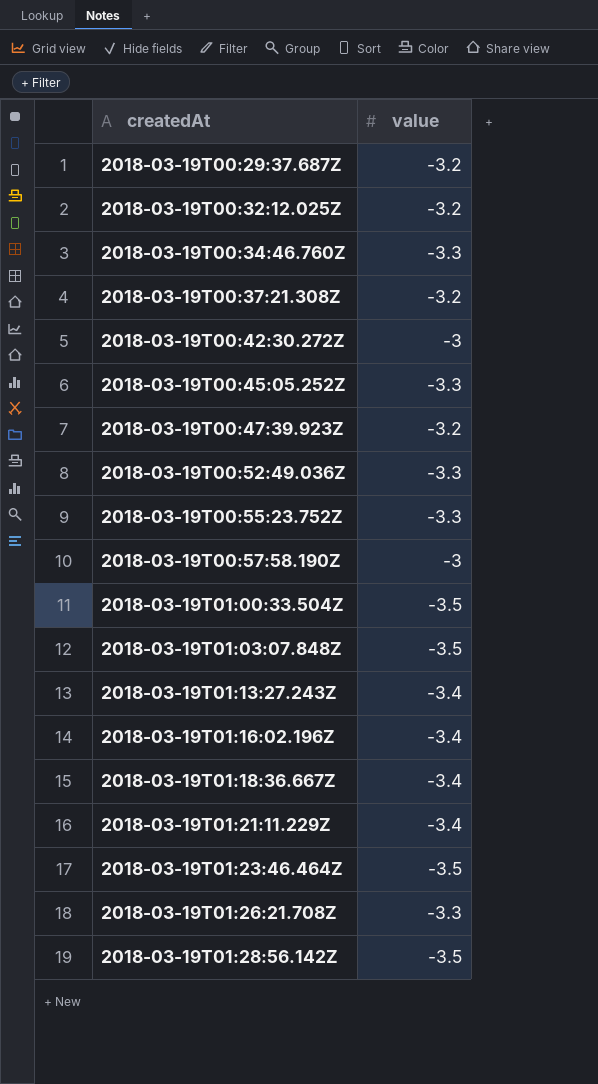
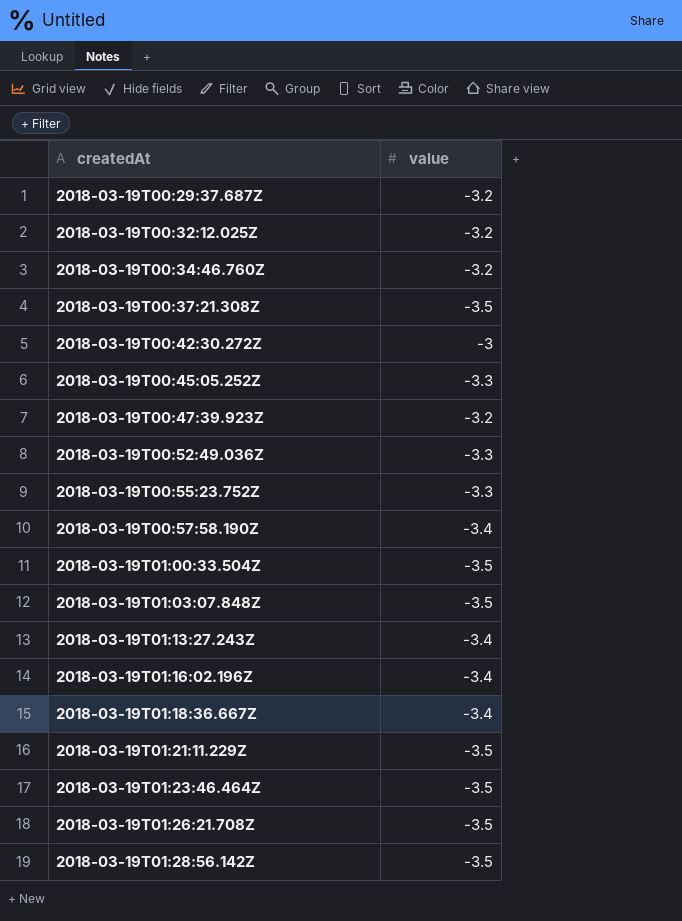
2018-03-19T00:34:46.760Z | value: -3.3 -> -3.2
2018-03-19T00:37:21.308Z | value: -3.2 -> -3.5
2018-03-19T00:57:58.190Z | value: -3 -> -3.4
2018-03-19T01:21:11.229Z | value: -3.4 -> -3.5
2018-03-19T01:26:21.708Z | value: -3.3 -> -3.5

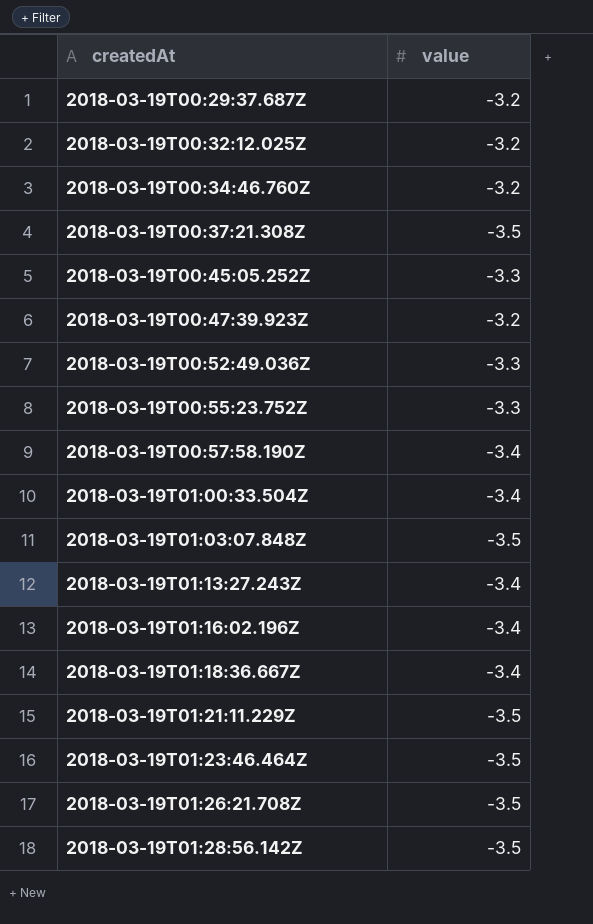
row 2018-03-19T00:42:30.272Z: -3 -> none
2018-03-19T01:00:33.504Z | value: -3.5 -> -3.4

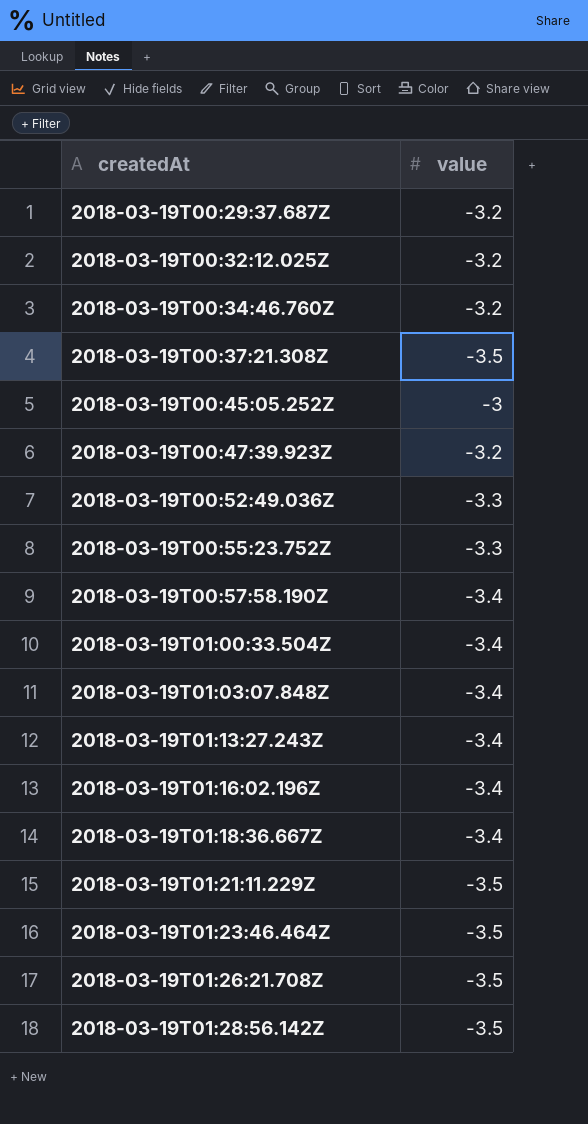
2018-03-19T00:45:05.252Z | value: -3.3 -> -3
2018-03-19T01:03:07.848Z | value: -3.5 -> -3.4

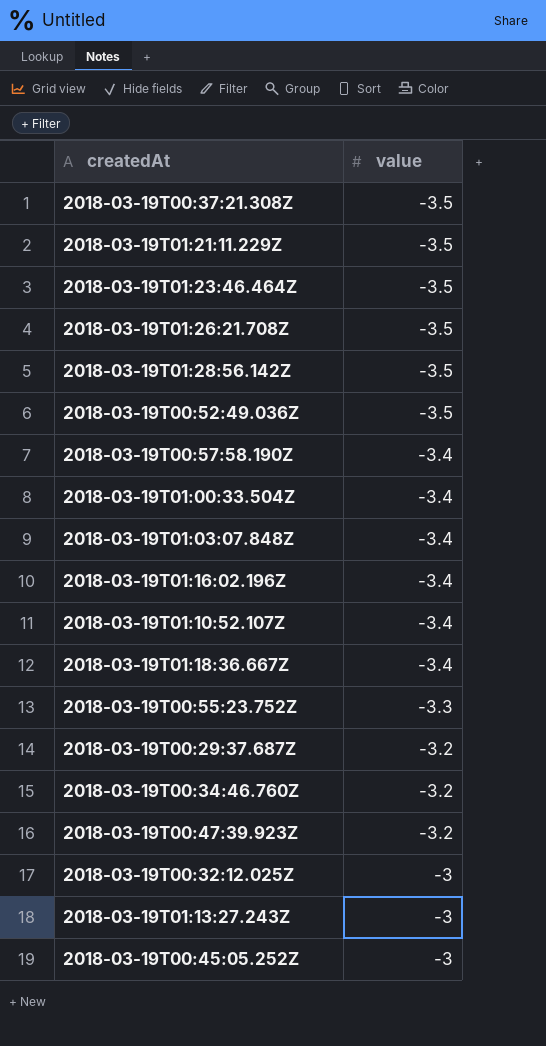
row order: createdAt ascending -> value ascending
2018-03-19T00:52:49.036Z | value: -3.3 -> -3.5
row 2018-03-19T01:10:52.107Z: none -> -3.4
2018-03-19T00:32:12.025Z | value: -3.2 -> -3
2018-03-19T01:13:27.243Z | value: -3.4 -> -3

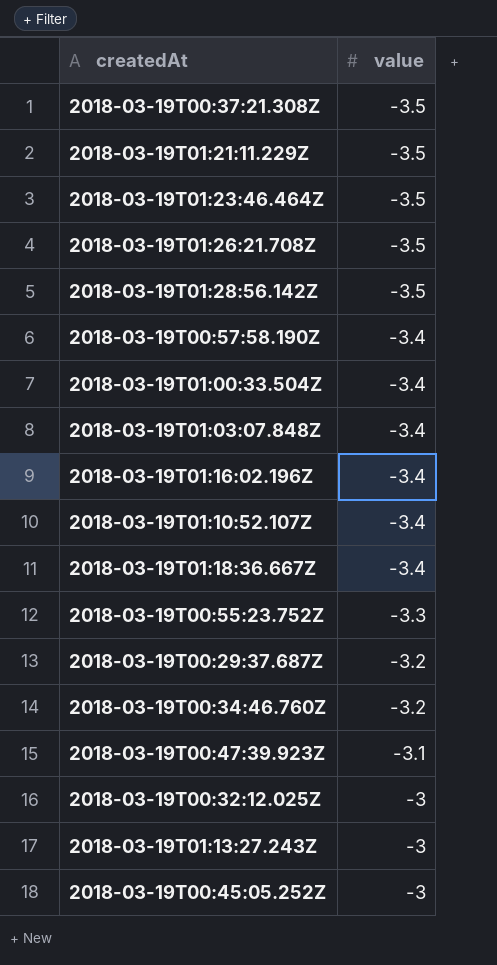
row 2018-03-19T00:52:49.036Z: -3.5 -> none
2018-03-19T00:47:39.923Z | value: -3.2 -> -3.1

